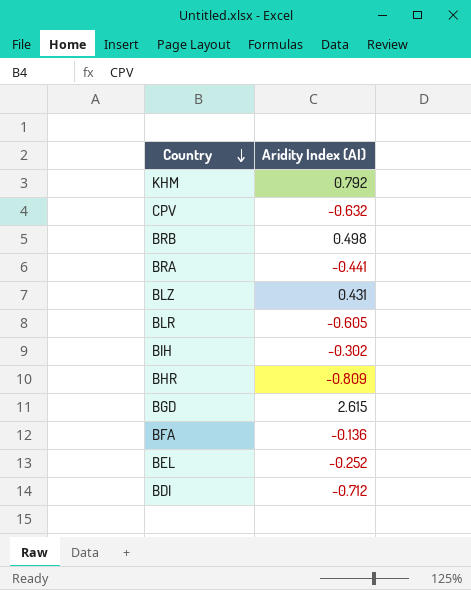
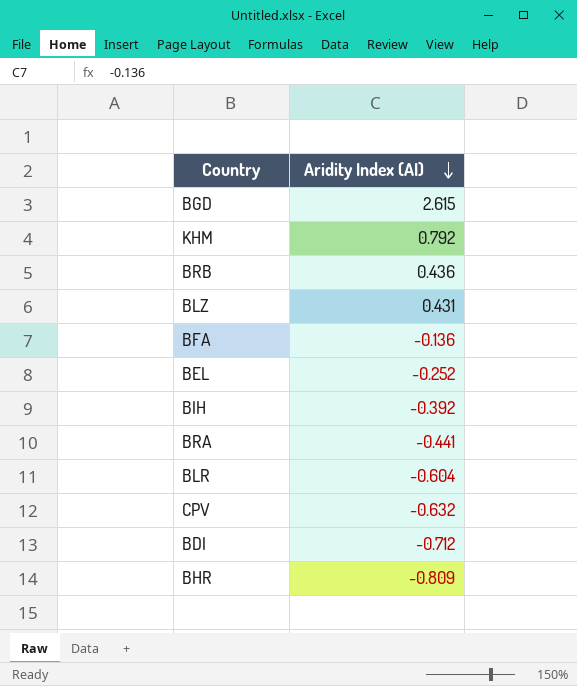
row order: Country descending -> Aridity Index (AI) descending
BRB | Aridity Index (AI): 0.498 -> 0.436
BIH | Aridity Index (AI): -0.302 -> -0.392
BLR | Aridity Index (AI): -0.605 -> -0.604

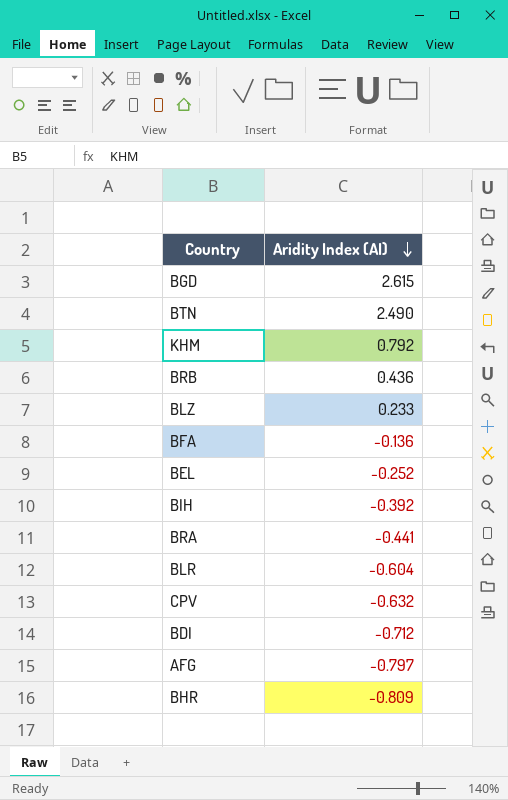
row BTN: none -> 2.490
BLZ | Aridity Index (AI): 0.431 -> 0.233
row AFG: none -> -0.797

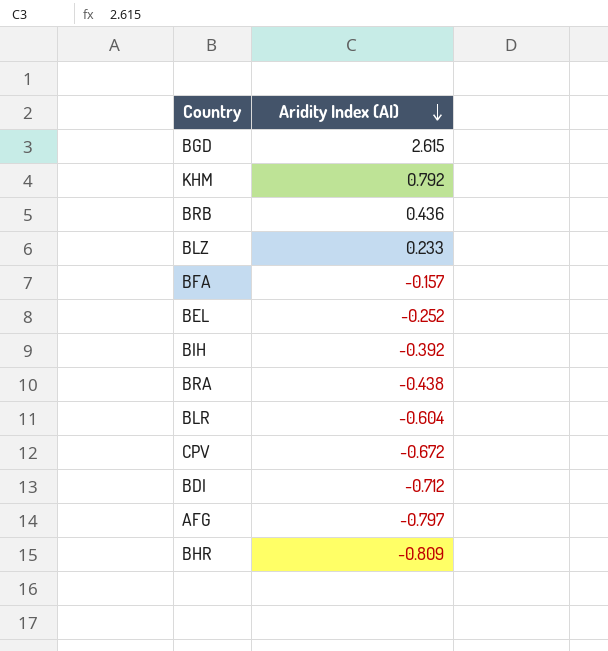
row BTN: 2.490 -> none
BFA | Aridity Index (AI): -0.136 -> -0.157
BRA | Aridity Index (AI): -0.441 -> -0.438
CPV | Aridity Index (AI): -0.632 -> -0.672

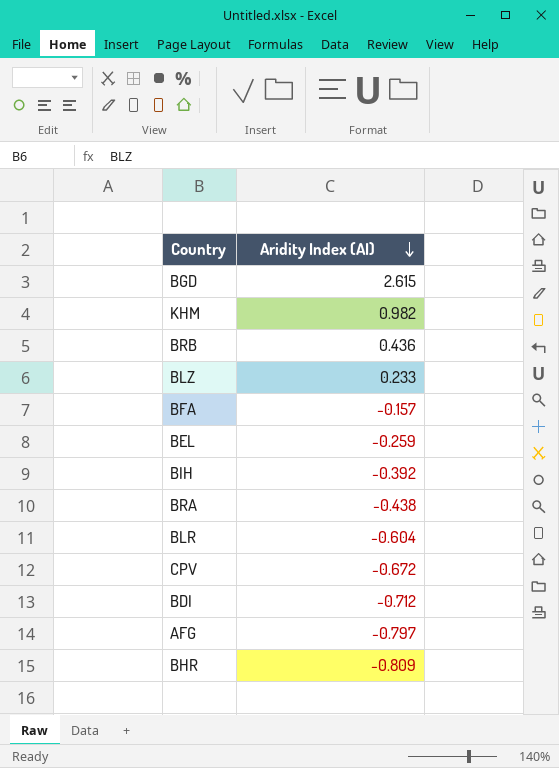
KHM | Aridity Index (AI): 0.792 -> 0.982
BEL | Aridity Index (AI): -0.252 -> -0.259

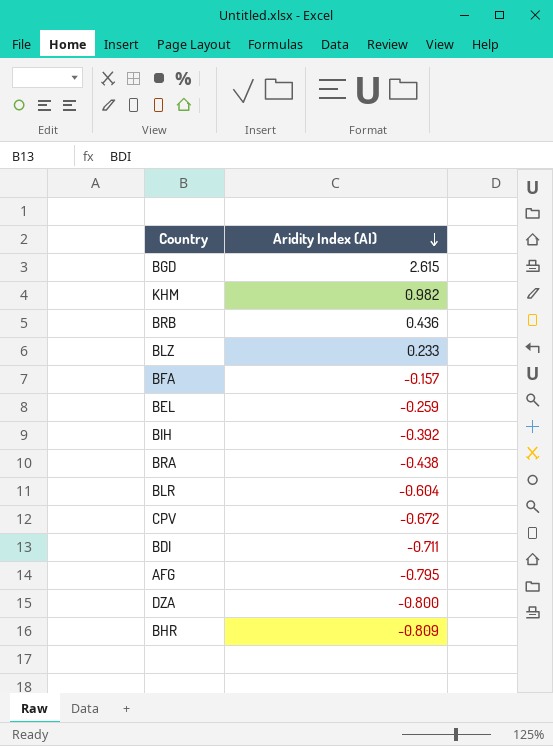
BDI | Aridity Index (AI): -0.712 -> -0.711
AFG | Aridity Index (AI): -0.797 -> -0.795
row DZA: none -> -0.800

